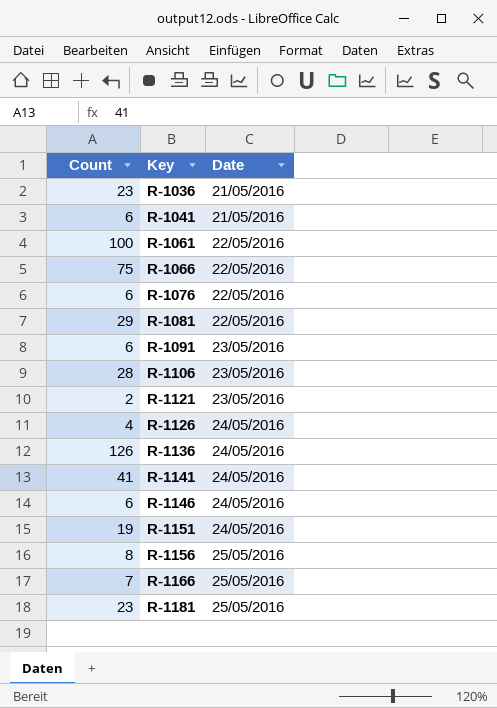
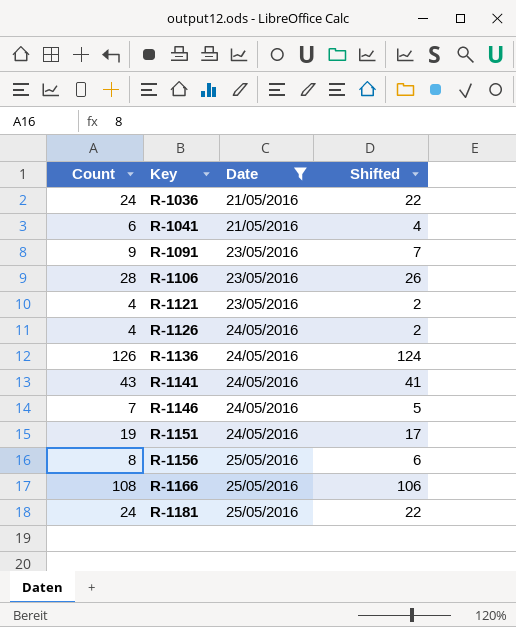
filter: none -> Date != 22/05/2016
column Shifted | formula: none -> [Count] - 2
R-1036 | Count: 23 -> 24
R-1091 | Count: 6 -> 9
R-1121 | Count: 2 -> 4
R-1141 | Count: 41 -> 43
R-1146 | Count: 6 -> 7
R-1166 | Count: 7 -> 108
R-1181 | Count: 23 -> 24

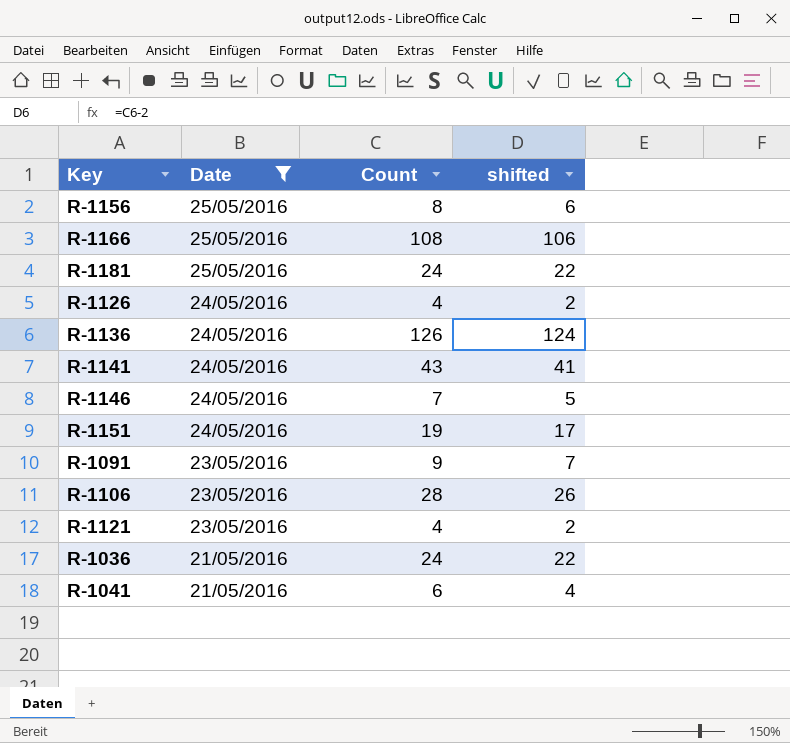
row order: Key ascending -> Date descending
column Count | position: 1 -> 3
column name: Shifted -> shifted

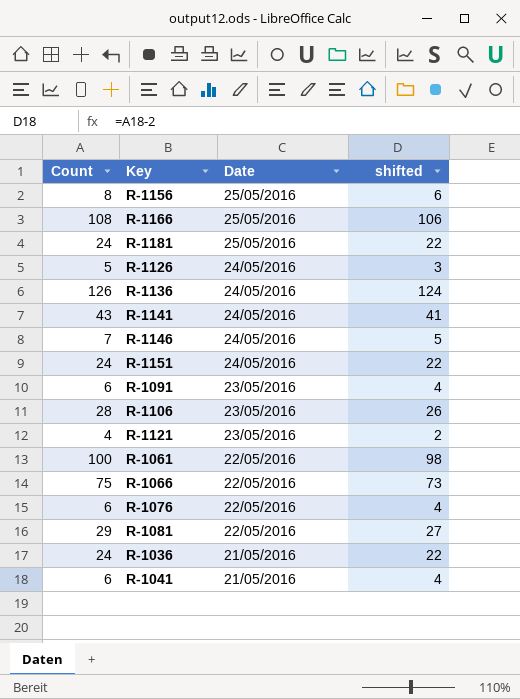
filter: Date != 22/05/2016 -> none
column Count | position: 3 -> 1
R-1126 | Count: 4 -> 5
R-1126 | shifted: 2 -> 3
R-1151 | Count: 19 -> 24
R-1151 | shifted: 17 -> 22
R-1091 | Count: 9 -> 6
R-1091 | shifted: 7 -> 4

